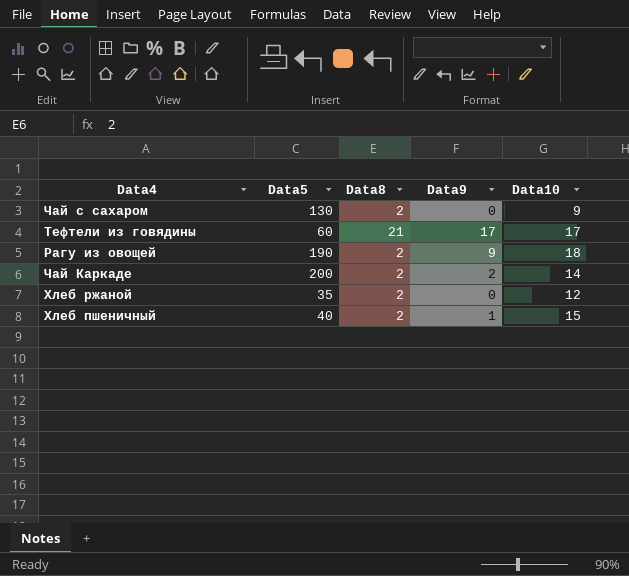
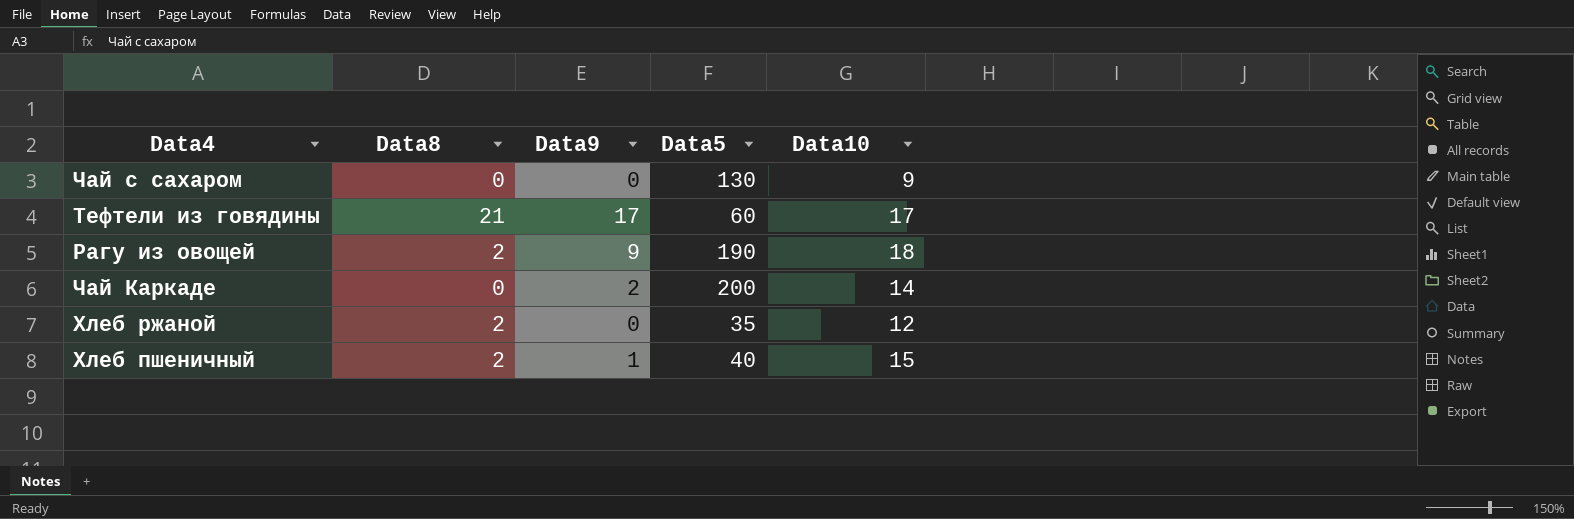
column Data5 | position: 2 -> 4
Чай с сахаром | Data8: 2 -> 0
Чай Каркаде | Data8: 2 -> 0

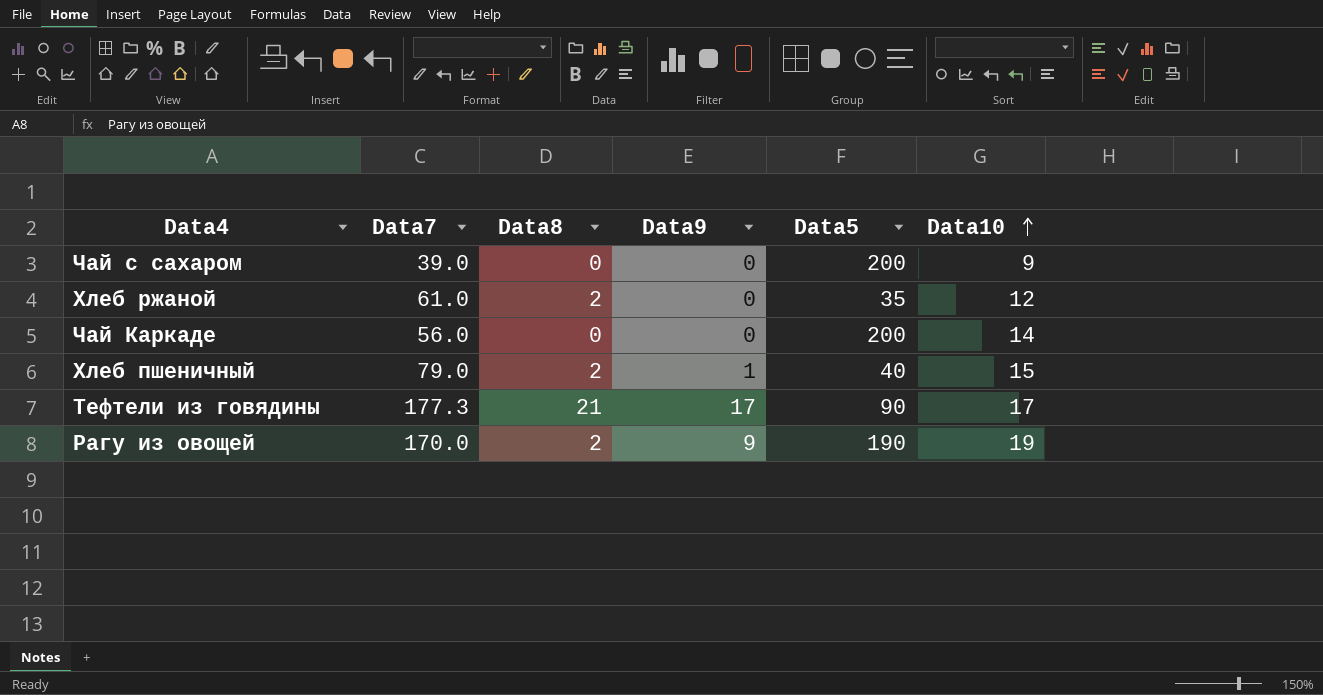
row order: none -> Data10 ascending
column Data7 | position: none -> 2
Чай с сахаром | Data5: 130 -> 200
Чай Каркаде | Data9: 2 -> 0
Тефтели из говядины | Data5: 60 -> 90
Рагу из овощей | Data10: 18 -> 19

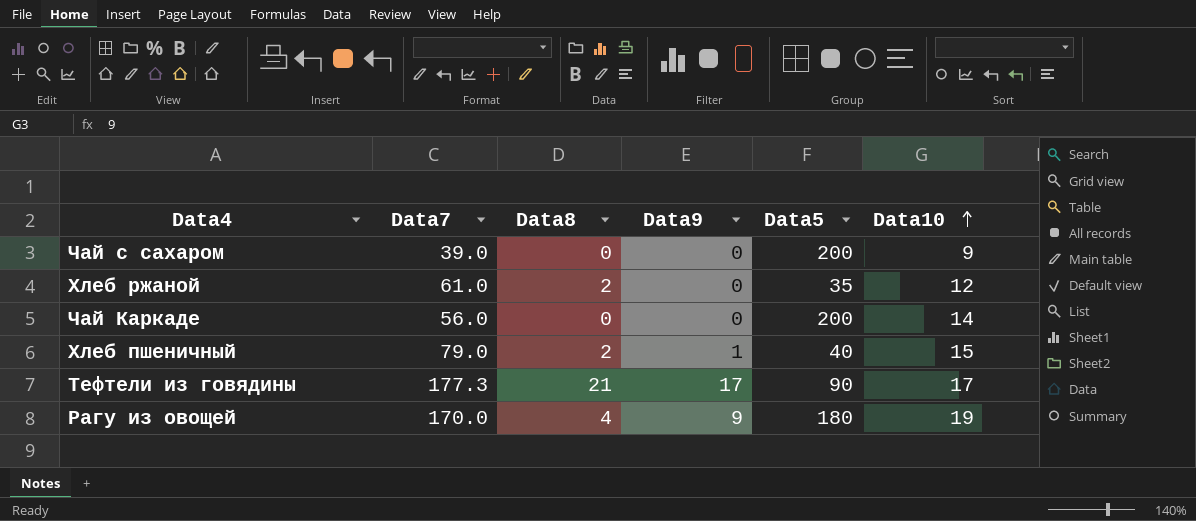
Рагу из овощей | Data8: 2 -> 4
Рагу из овощей | Data5: 190 -> 180

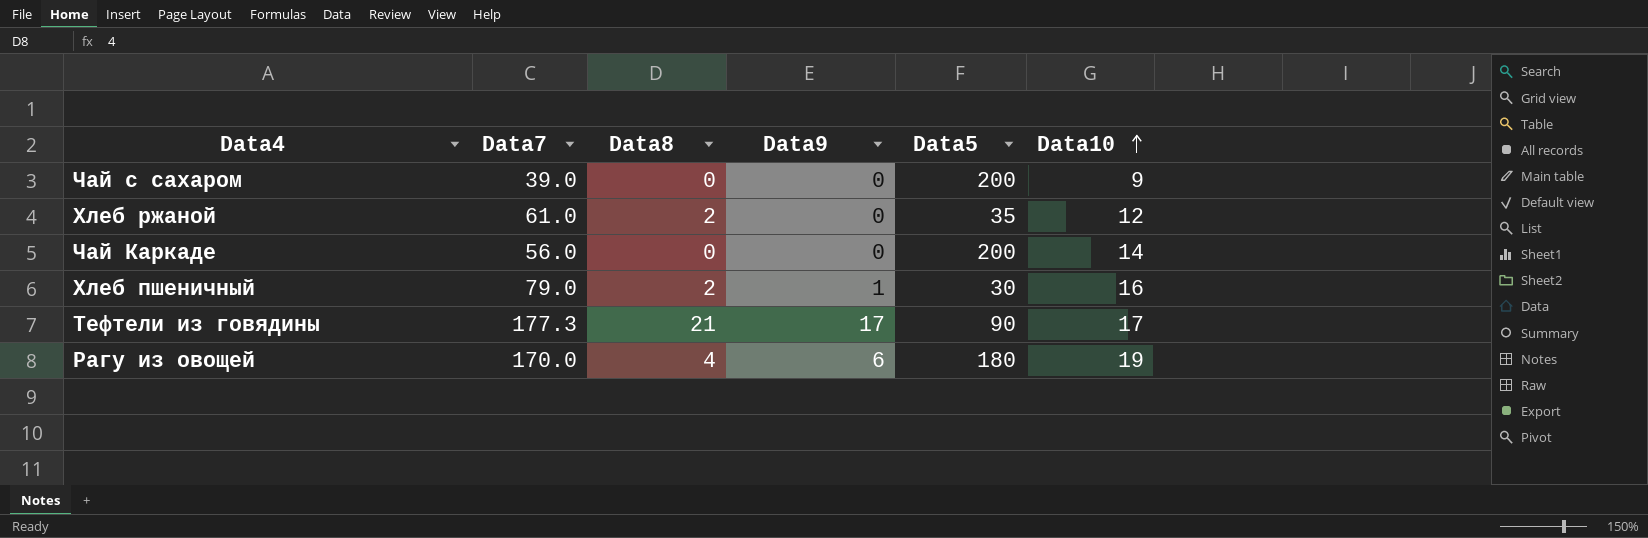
Хлеб пшеничный | Data5: 40 -> 30
Хлеб пшеничный | Data10: 15 -> 16
Рагу из овощей | Data9: 9 -> 6

